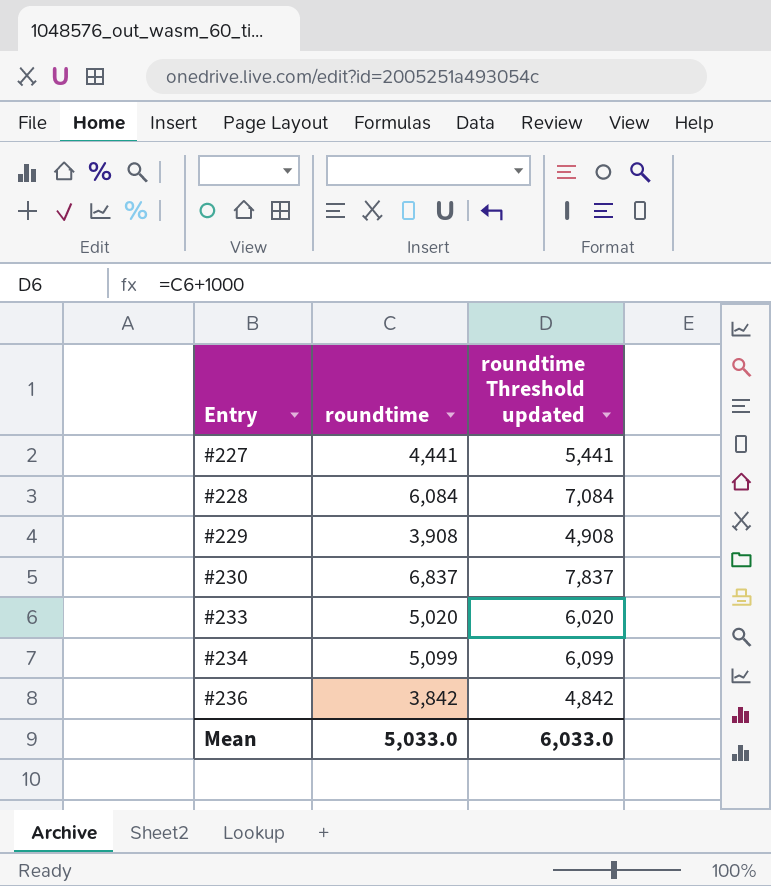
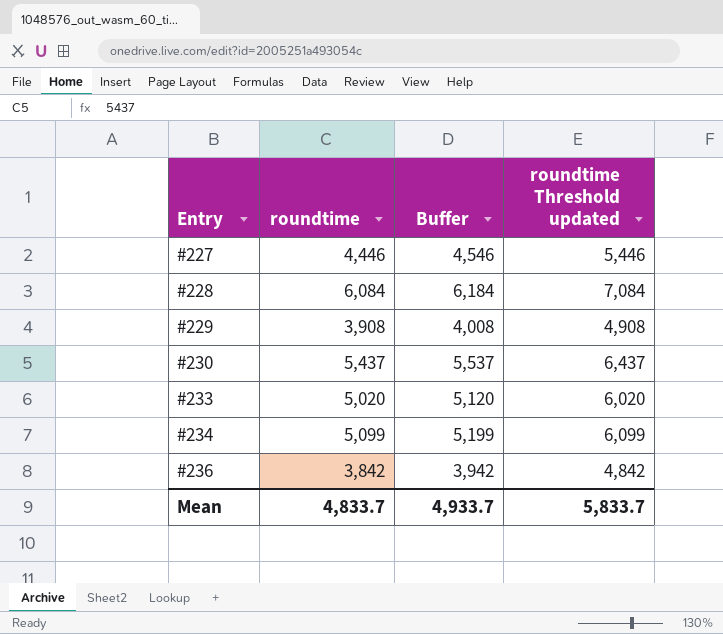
column Buffer | formula: none -> [roundtime] + 100
#227 | roundtime: 4,441 -> 4,446
#227 | roundtime Threshold updated: 5,441 -> 5,446
#230 | roundtime: 6,837 -> 5,437
#230 | roundtime Threshold updated: 7,837 -> 6,437
Mean | roundtime: 5,033.0 -> 4,833.7
Mean | roundtime Threshold updated: 6,033.0 -> 5,833.7

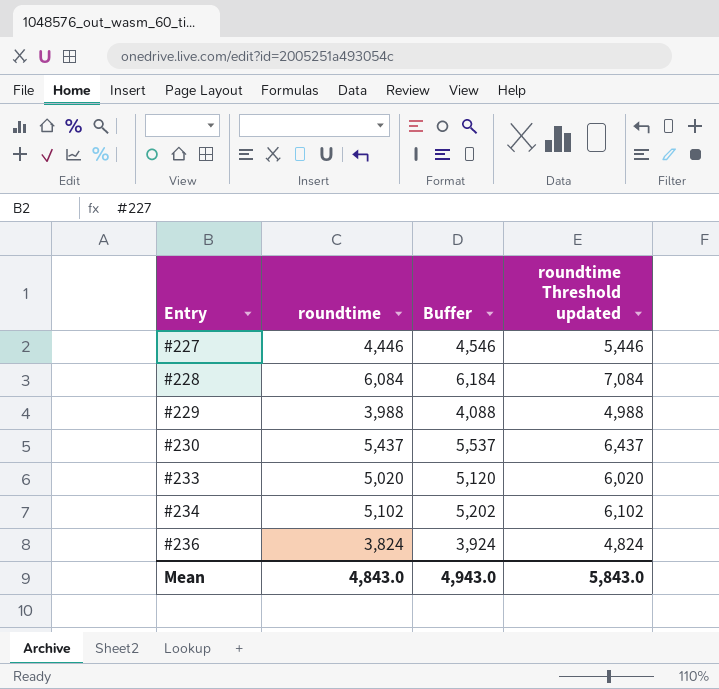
#229 | roundtime: 3,908 -> 3,988
#229 | Buffer: 4,008 -> 4,088
#229 | roundtime Threshold updated: 4,908 -> 4,988
#234 | roundtime: 5,099 -> 5,102
#234 | Buffer: 5,199 -> 5,202
#234 | roundtime Threshold updated: 6,099 -> 6,102
#236 | roundtime: 3,842 -> 3,824
#236 | Buffer: 3,942 -> 3,924
#236 | roundtime Threshold updated: 4,842 -> 4,824
Mean | roundtime: 4,833.7 -> 4,843.0
Mean | Buffer: 4,933.7 -> 4,943.0
Mean | roundtime Threshold updated: 5,833.7 -> 5,843.0

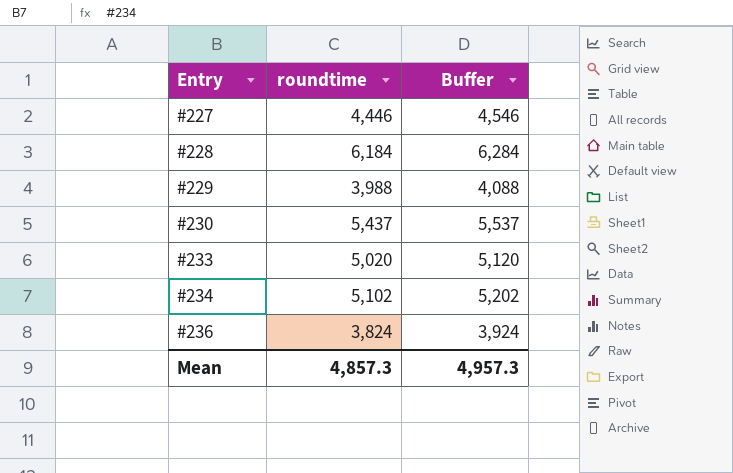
column roundtime Threshold updated | formula: [roundtime] + 1000 -> none
#228 | roundtime: 6,084 -> 6,184
#228 | Buffer: 6,184 -> 6,284
Mean | roundtime: 4,843.0 -> 4,857.3
Mean | Buffer: 4,943.0 -> 4,957.3

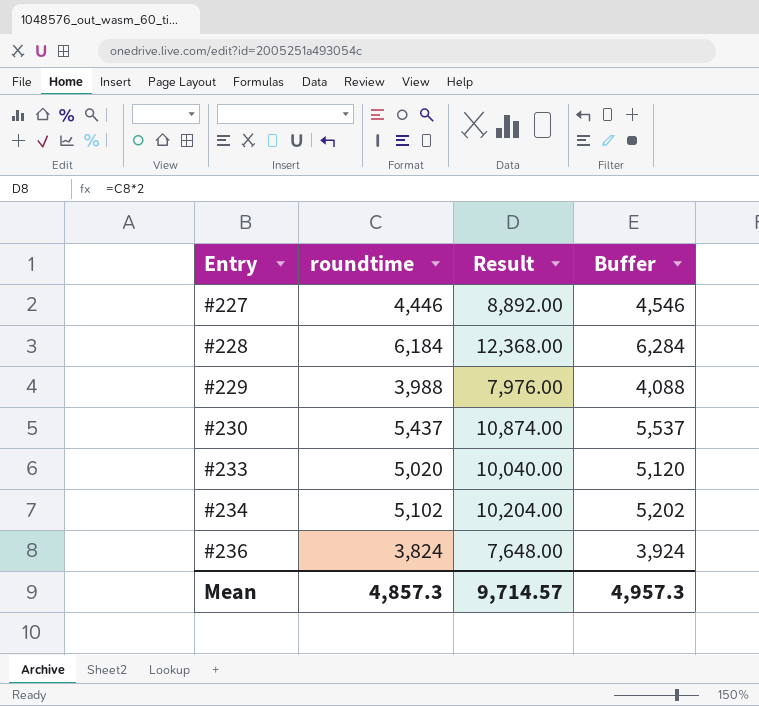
column Result | formula: none -> [roundtime] * 2

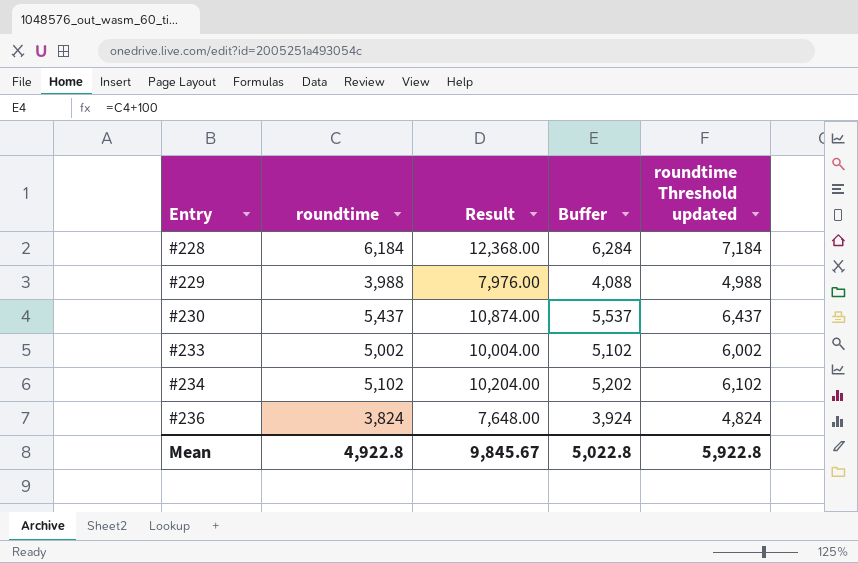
column roundtime Threshold updated | formula: none -> [roundtime] + 1000
row #227: 4,446 | 8,892.00 | 4,546 -> none
#233 | roundtime: 5,020 -> 5,002
#233 | Result: 10,040.00 -> 10,004.00
#233 | Buffer: 5,120 -> 5,102
Mean | roundtime: 4,857.3 -> 4,922.8
Mean | Result: 9,714.57 -> 9,845.67
Mean | Buffer: 4,957.3 -> 5,022.8

